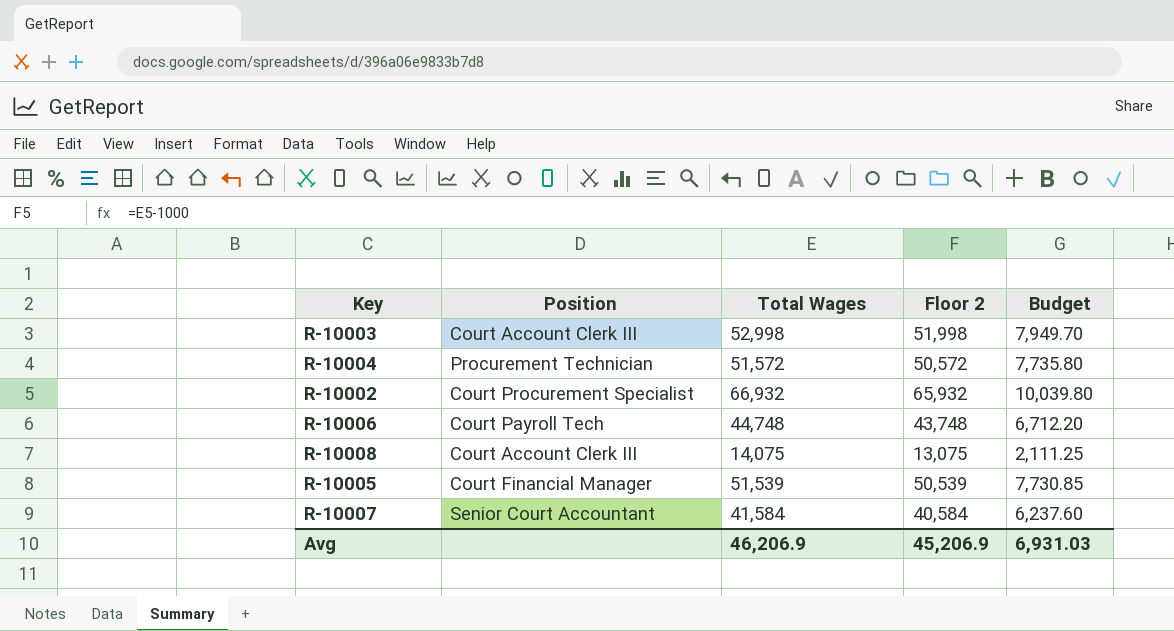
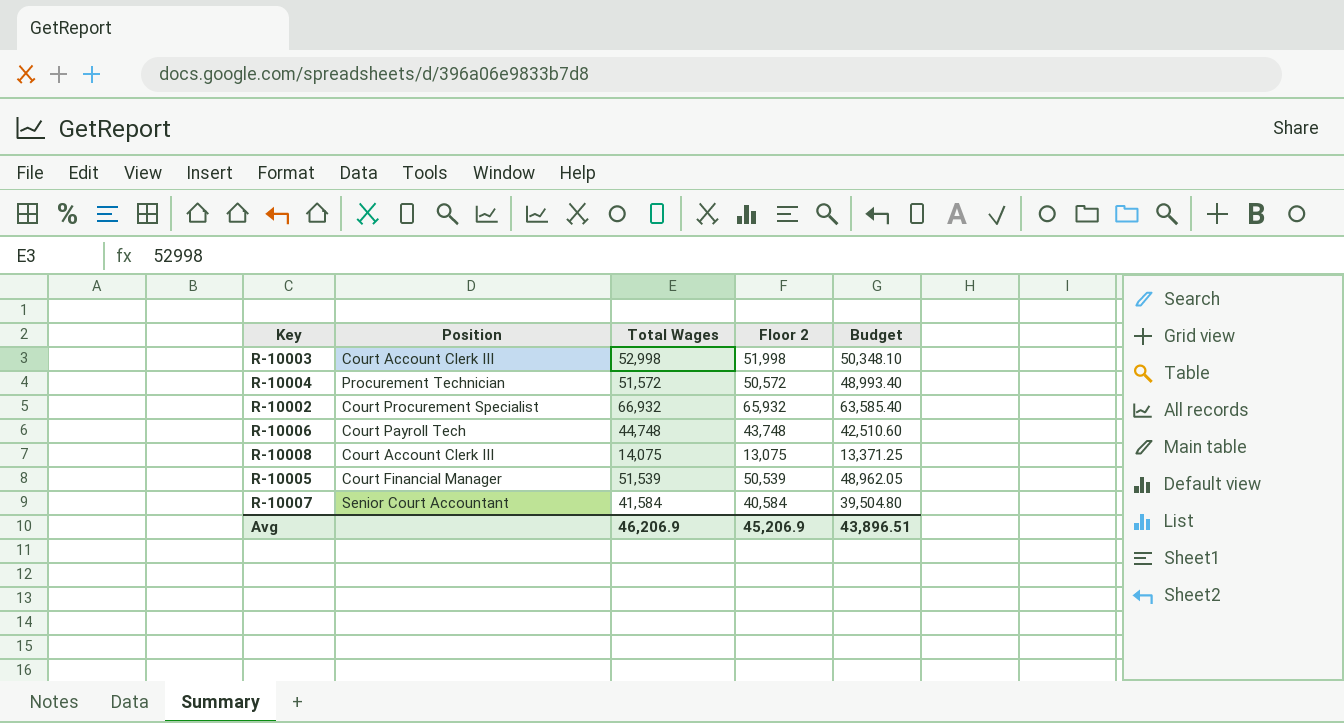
column Budget | formula: [Total Wages] * 0.15 -> [Total Wages] * 0.95
Avg | Budget: 6,931.03 -> 43,896.51

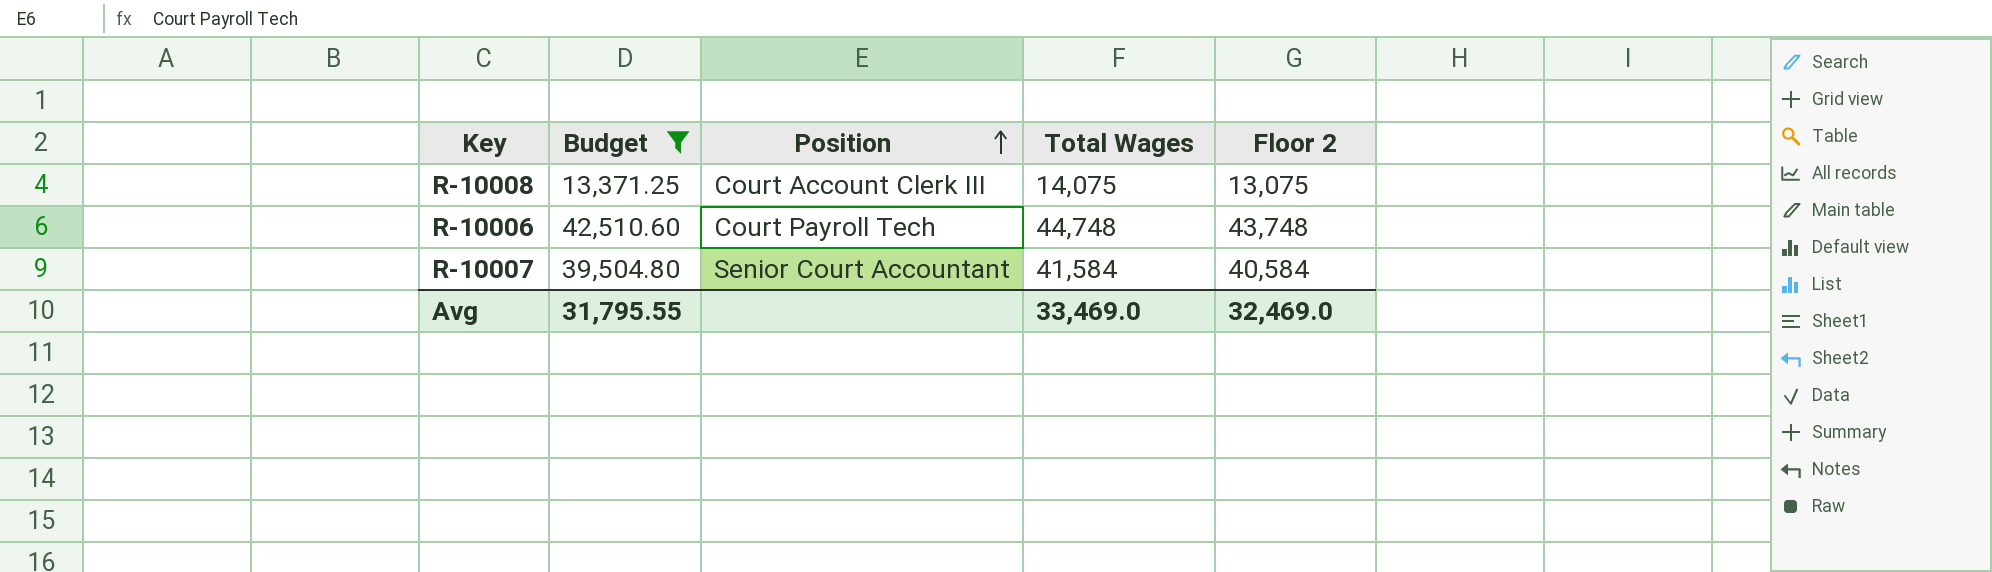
filter: none -> Budget <= 42,510.60
row order: none -> Position ascending
column Budget | position: 5 -> 2
Avg | Budget: 43,896.51 -> 31,795.55
Avg | Total Wages: 46,206.9 -> 33,469.0
Avg | Floor 2: 45,206.9 -> 32,469.0

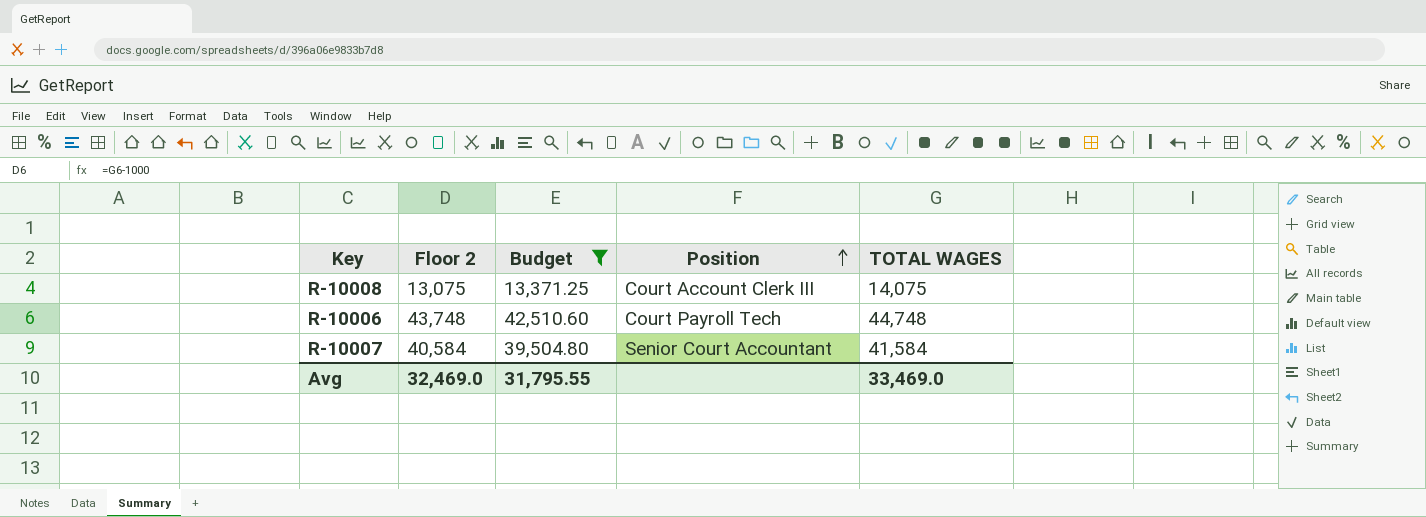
column Floor 2 | position: 5 -> 2
column name: Total Wages -> TOTAL WAGES

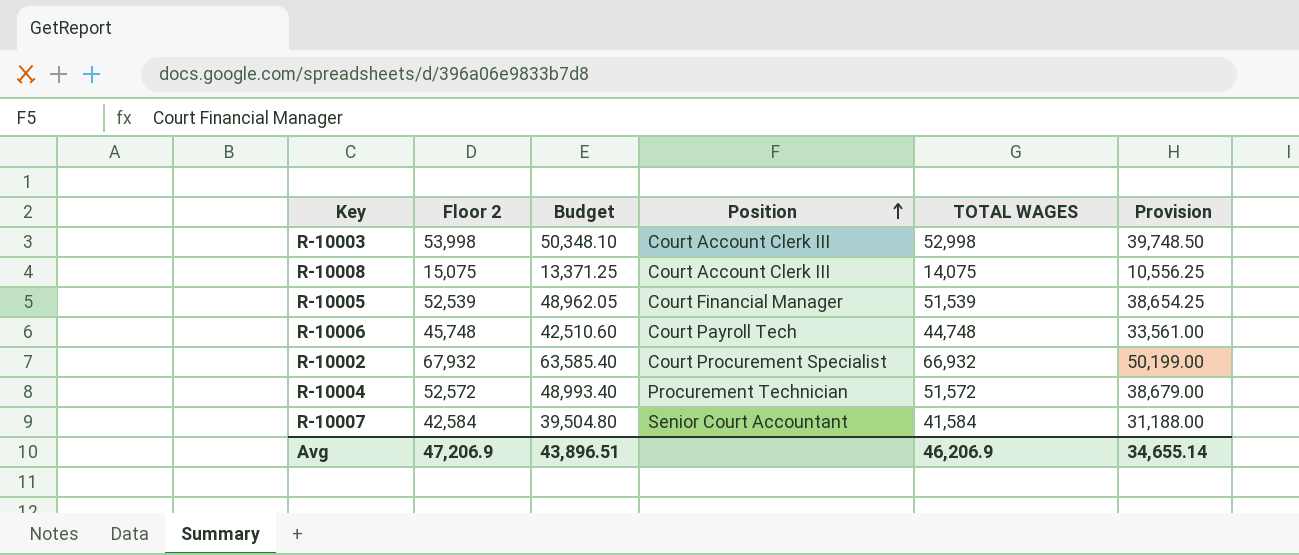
filter: Budget <= 42,510.60 -> none
column Floor 2 | formula: [TOTAL WAGES] - 1000 -> [TOTAL WAGES] + 1000
column Provision | formula: none -> [TOTAL WAGES] * 0.75
Avg | Floor 2: 32,469.0 -> 47,206.9
Avg | Budget: 31,795.55 -> 43,896.51
Avg | TOTAL WAGES: 33,469.0 -> 46,206.9

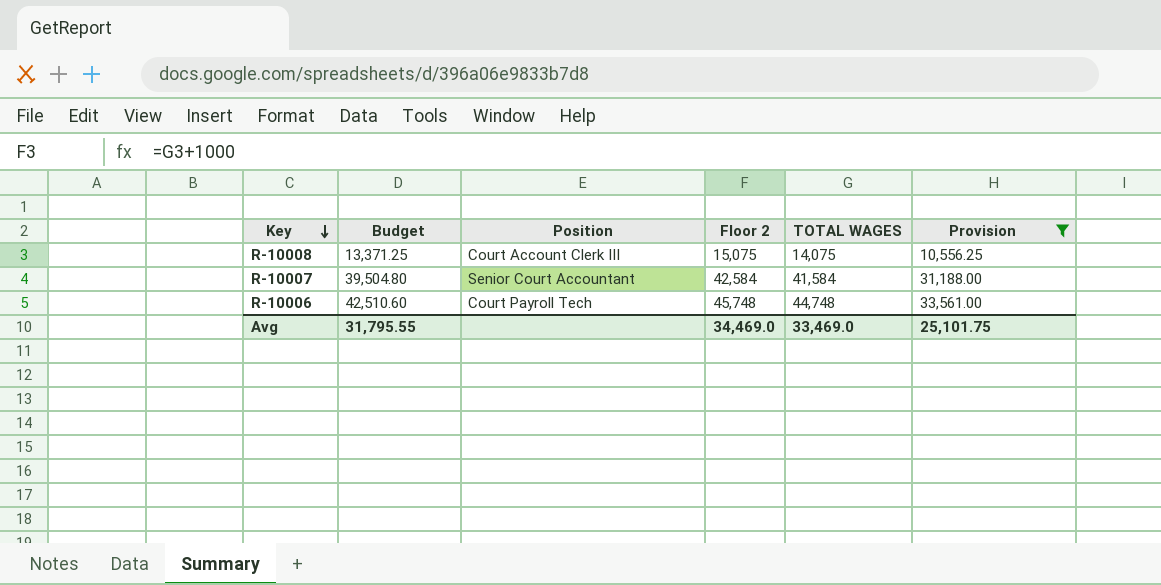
filter: none -> Provision <= 33,561.00
row order: Position ascending -> Key descending
column Floor 2 | position: 2 -> 4
Avg | Budget: 43,896.51 -> 31,795.55
Avg | Floor 2: 47,206.9 -> 34,469.0
Avg | TOTAL WAGES: 46,206.9 -> 33,469.0
Avg | Provision: 34,655.14 -> 25,101.75

